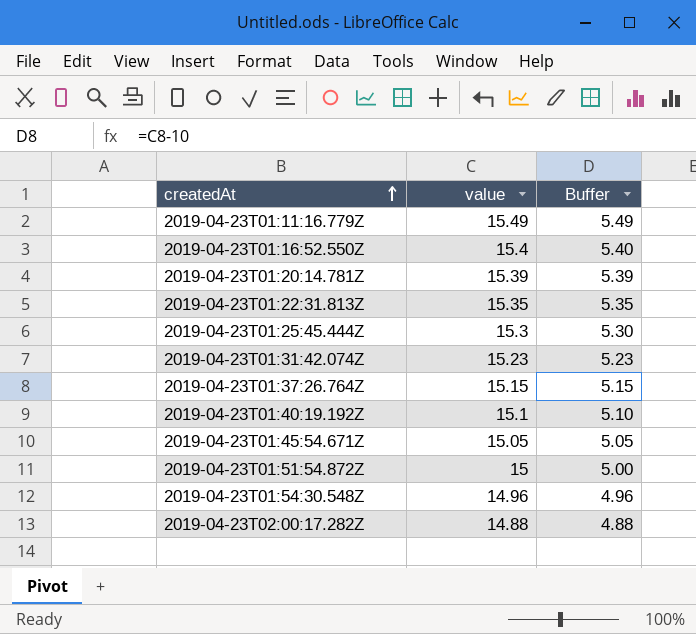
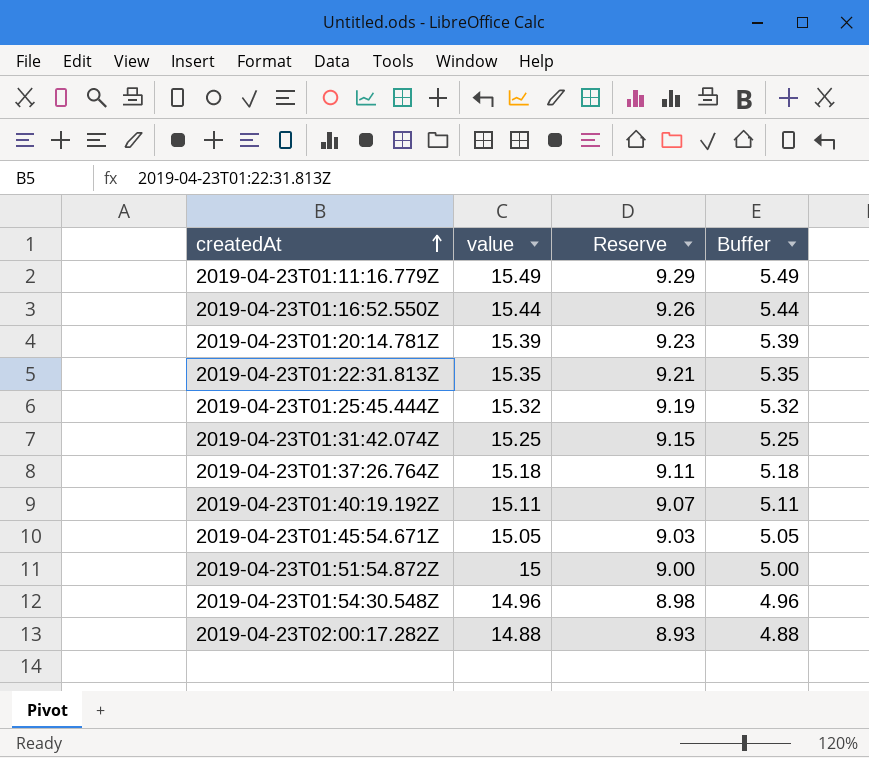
column Reserve | formula: none -> [value] * 0.6
2019-04-23T01:16:52.550Z | value: 15.4 -> 15.44
2019-04-23T01:16:52.550Z | Buffer: 5.40 -> 5.44
2019-04-23T01:25:45.444Z | value: 15.3 -> 15.32
2019-04-23T01:25:45.444Z | Buffer: 5.30 -> 5.32
2019-04-23T01:31:42.074Z | value: 15.23 -> 15.25
2019-04-23T01:31:42.074Z | Buffer: 5.23 -> 5.25
2019-04-23T01:37:26.764Z | value: 15.15 -> 15.18
2019-04-23T01:37:26.764Z | Buffer: 5.15 -> 5.18
2019-04-23T01:40:19.192Z | value: 15.1 -> 15.11
2019-04-23T01:40:19.192Z | Buffer: 5.10 -> 5.11

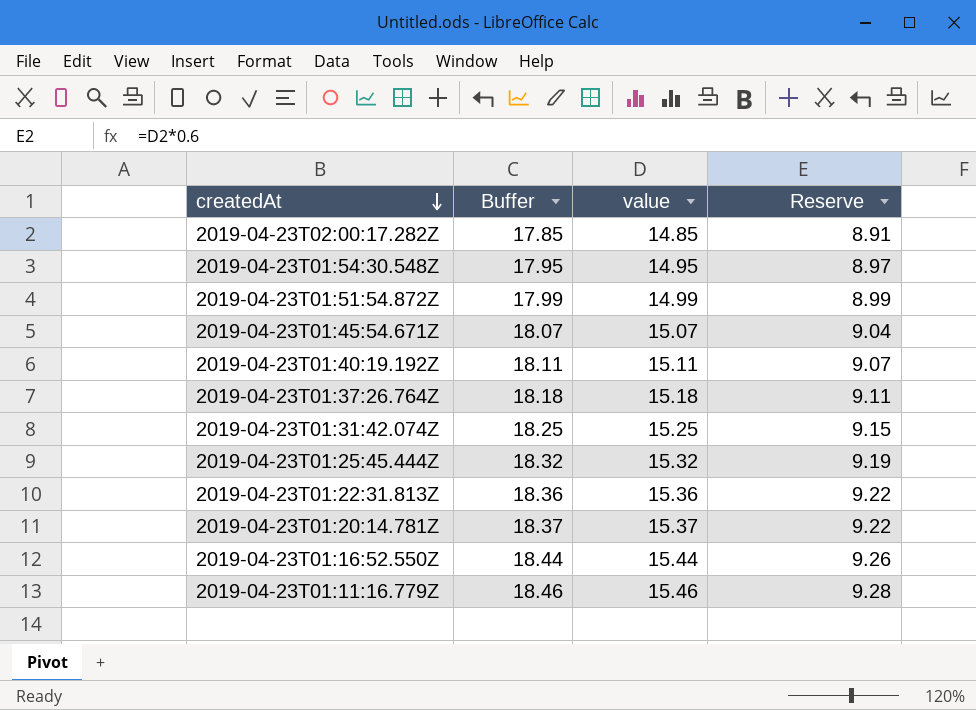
row order: createdAt ascending -> createdAt descending
column Buffer | formula: [value] - 10 -> [value] + 3
column Buffer | position: 4 -> 2
2019-04-23T02:00:17.282Z | value: 14.88 -> 14.85
2019-04-23T02:00:17.282Z | Reserve: 8.93 -> 8.91
2019-04-23T01:54:30.548Z | value: 14.96 -> 14.95
2019-04-23T01:54:30.548Z | Reserve: 8.98 -> 8.97
2019-04-23T01:51:54.872Z | value: 15 -> 14.99
2019-04-23T01:51:54.872Z | Reserve: 9.00 -> 8.99
2019-04-23T01:45:54.671Z | value: 15.05 -> 15.07
2019-04-23T01:45:54.671Z | Reserve: 9.03 -> 9.04
2019-04-23T01:22:31.813Z | value: 15.35 -> 15.36
2019-04-23T01:22:31.813Z | Reserve: 9.21 -> 9.22
2019-04-23T01:20:14.781Z | value: 15.39 -> 15.37
2019-04-23T01:20:14.781Z | Reserve: 9.23 -> 9.22
2019-04-23T01:11:16.779Z | value: 15.49 -> 15.46
2019-04-23T01:11:16.779Z | Reserve: 9.29 -> 9.28

